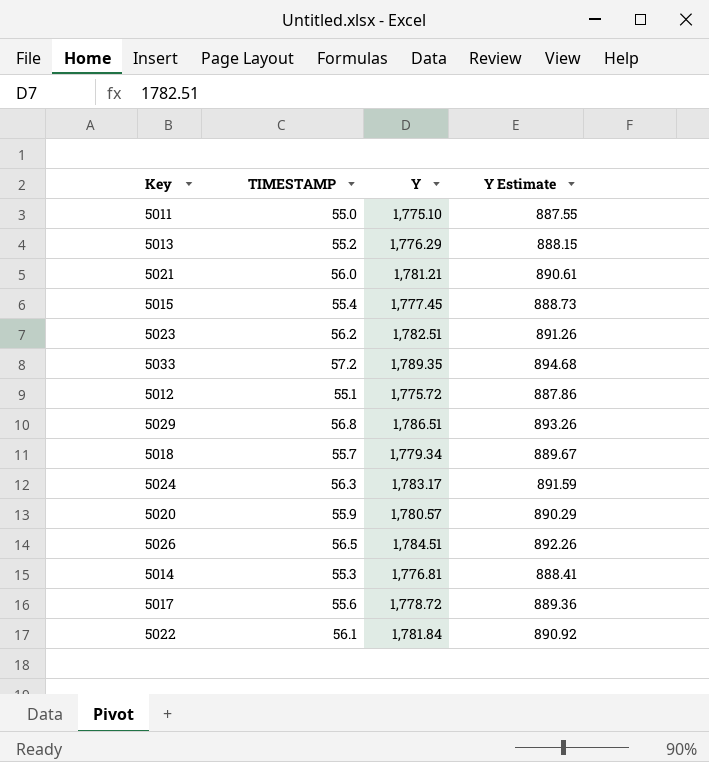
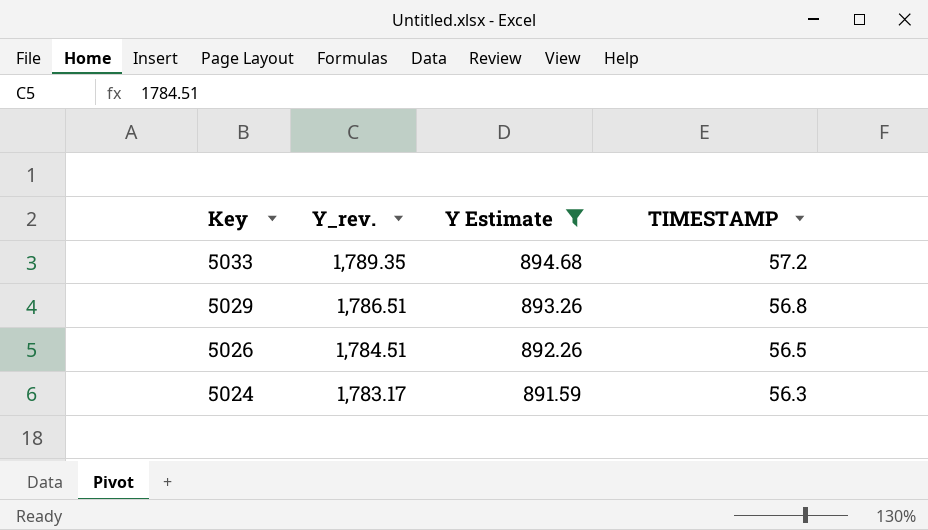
filter: none -> Y Estimate >= 891.59
row order: none -> Key descending
column name: Y -> Y_rev.
column TIMESTAMP | position: 2 -> 4

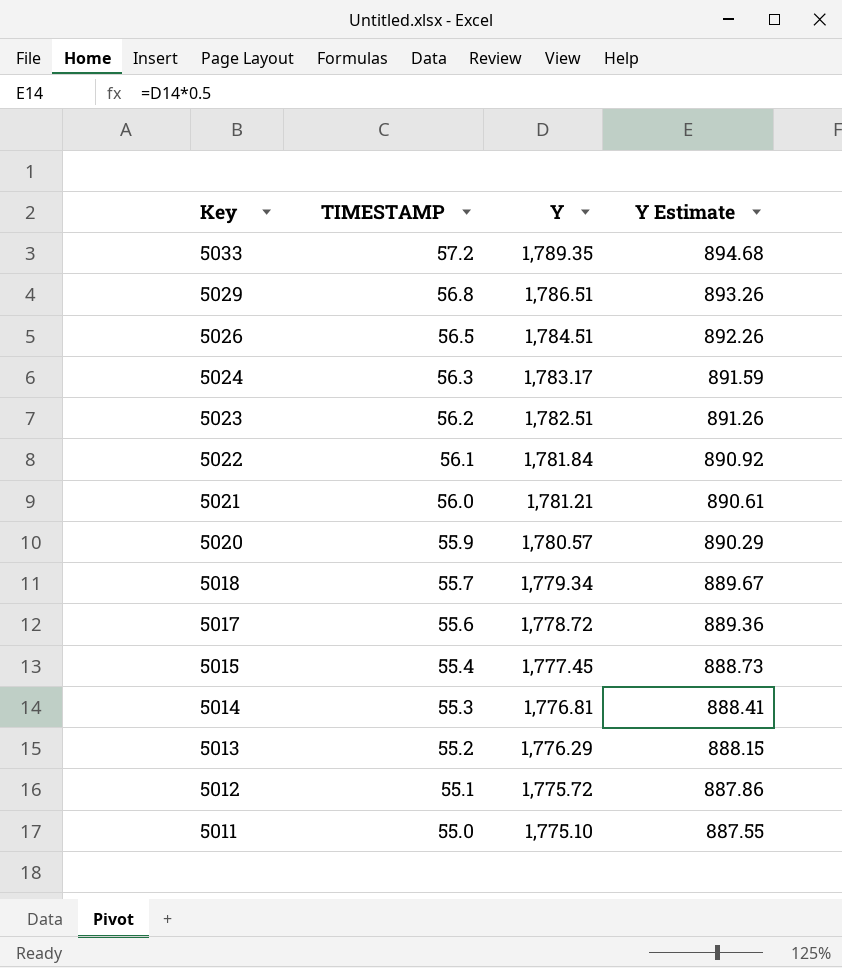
filter: Y Estimate >= 891.59 -> none
column TIMESTAMP | position: 4 -> 2
column name: Y_rev. -> Y

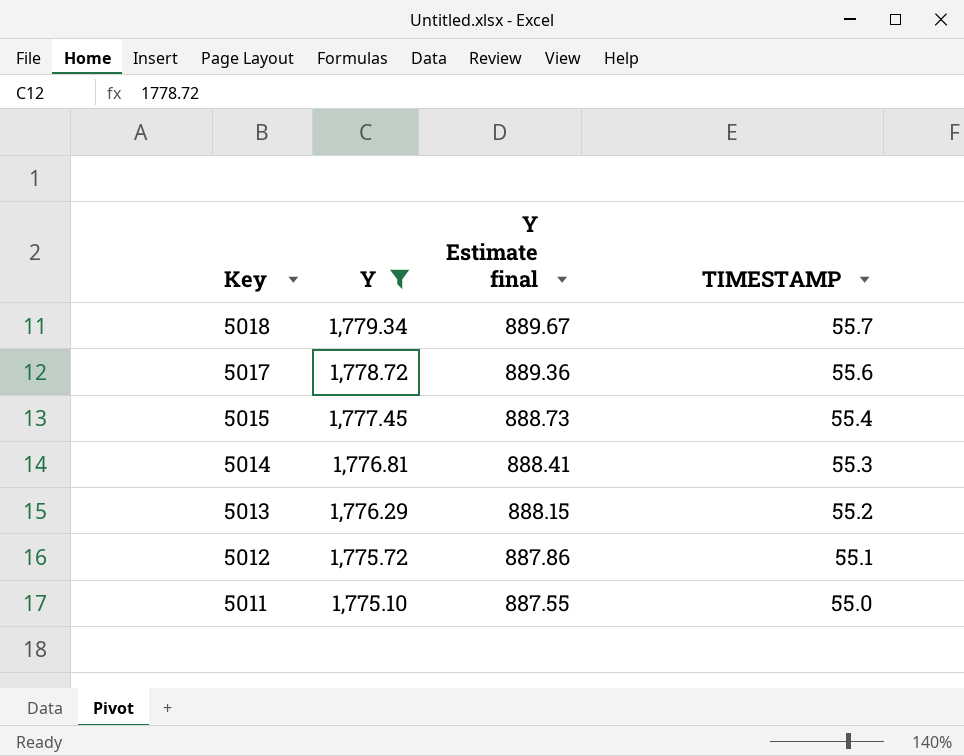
filter: none -> Y <= 1,779.34
column name: Y Estimate -> Y Estimate final
column TIMESTAMP | position: 2 -> 4

